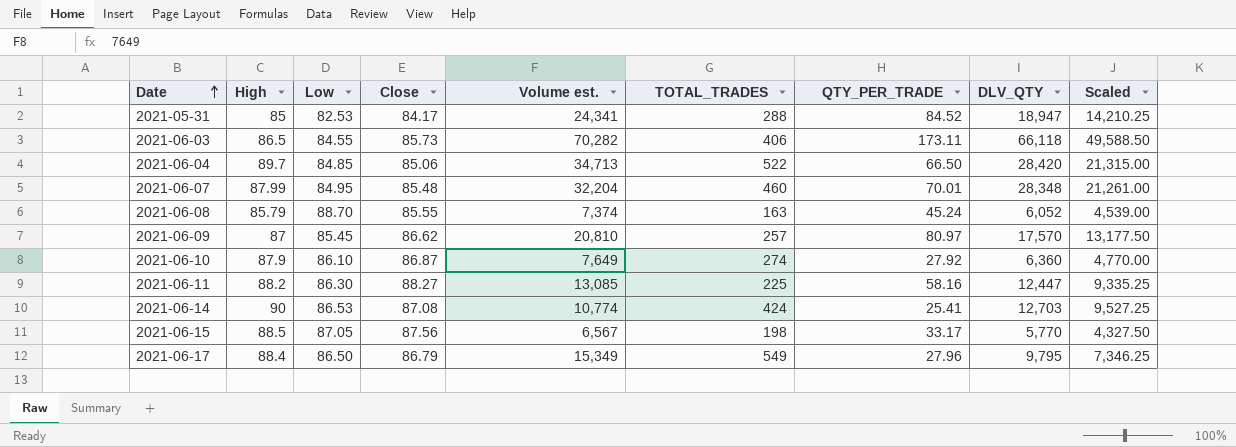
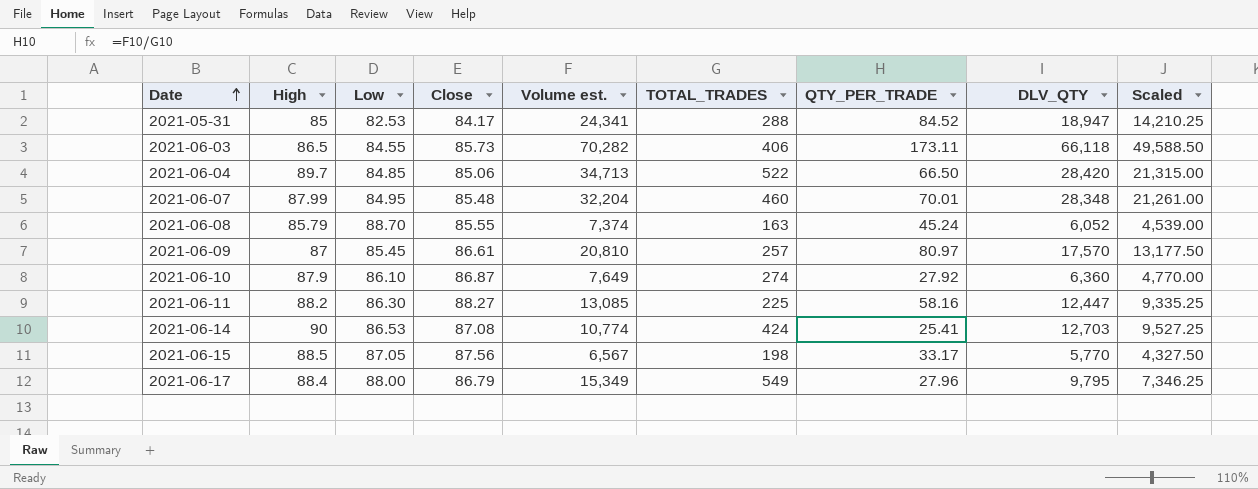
2021-06-09 | Close: 86.62 -> 86.61
2021-06-17 | Low: 86.50 -> 88.00

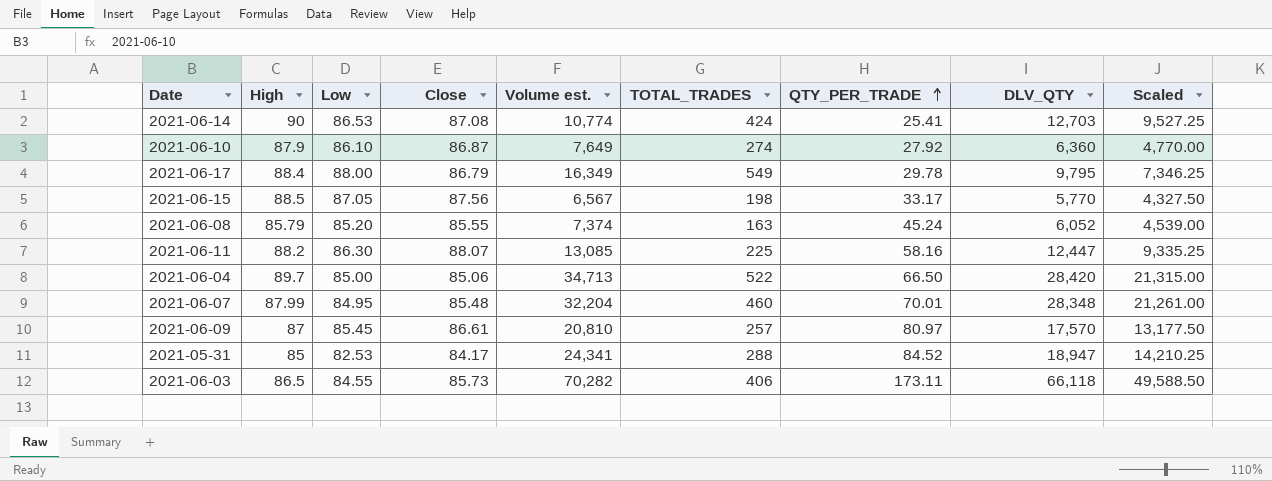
row order: Date ascending -> QTY_PER_TRADE ascending
2021-06-17 | Volume est.: 15,349 -> 16,349
2021-06-17 | QTY_PER_TRADE: 27.96 -> 29.78
2021-06-08 | Low: 88.70 -> 85.20
2021-06-11 | Close: 88.27 -> 88.07
2021-06-04 | Low: 84.85 -> 85.00

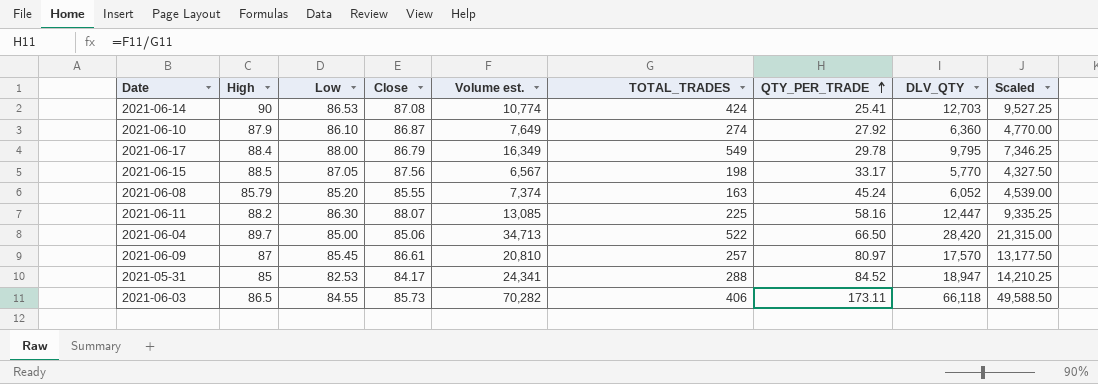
row 2021-06-07: 87.99 | 84.95 | 85.48 | 32,204 | 460 | 70.01 | 28,348 | 21,261.00 -> none

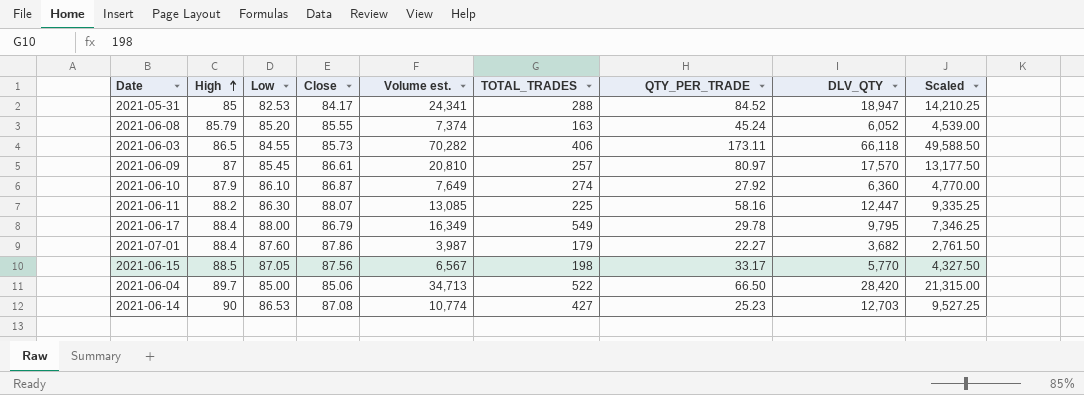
row order: QTY_PER_TRADE ascending -> High ascending
row 2021-07-01: none -> 88.4 | 87.60 | 87.86 | 3,987 | 179 | 22.27 | 3,682 | 2,761.50
2021-06-14 | TOTAL_TRADES: 424 -> 427
2021-06-14 | QTY_PER_TRADE: 25.41 -> 25.23

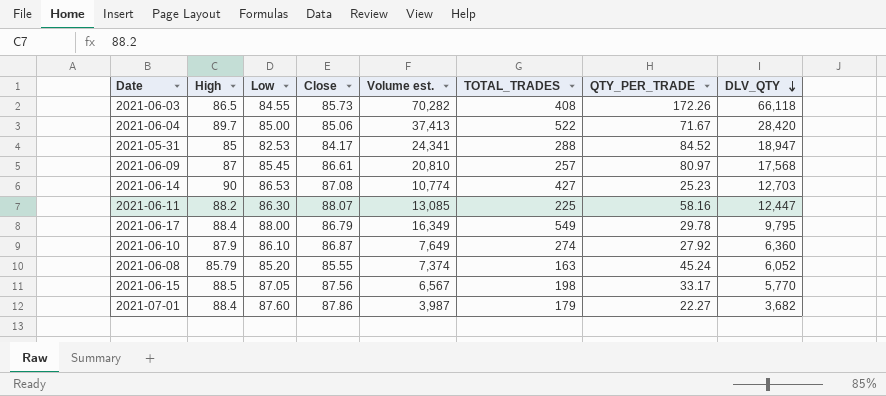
row order: High ascending -> DLV_QTY descending
column Scaled | formula: [DLV_QTY] * 0.75 -> none
2021-06-03 | TOTAL_TRADES: 406 -> 408
2021-06-03 | QTY_PER_TRADE: 173.11 -> 172.26
2021-06-04 | Volume est.: 34,713 -> 37,413
2021-06-04 | QTY_PER_TRADE: 66.50 -> 71.67
2021-06-09 | DLV_QTY: 17,570 -> 17,568

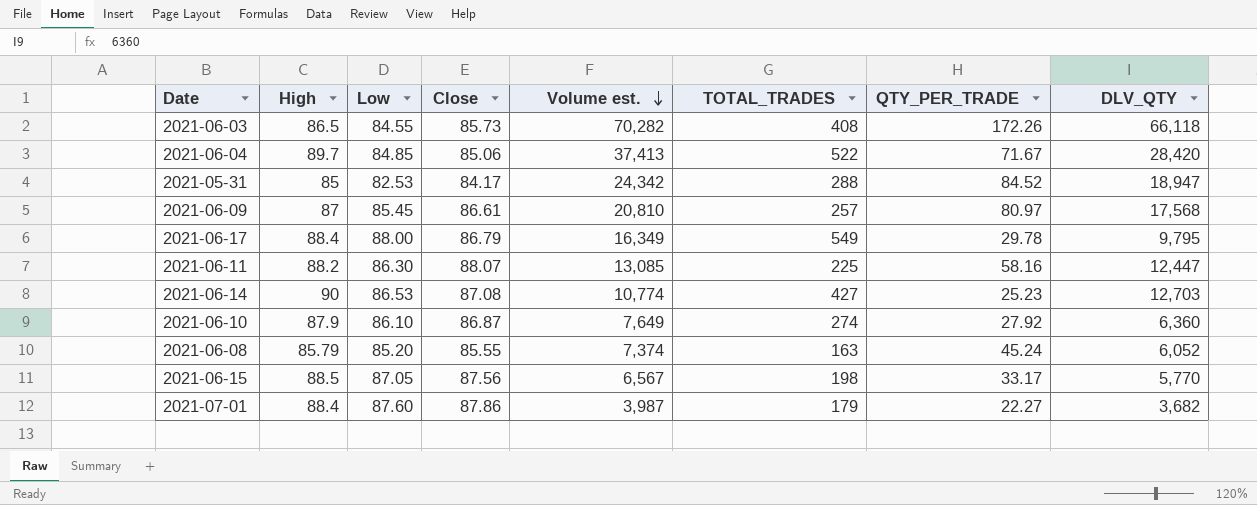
row order: DLV_QTY descending -> Volume est. descending
2021-06-04 | Low: 85.00 -> 84.85
2021-05-31 | Volume est.: 24,341 -> 24,342

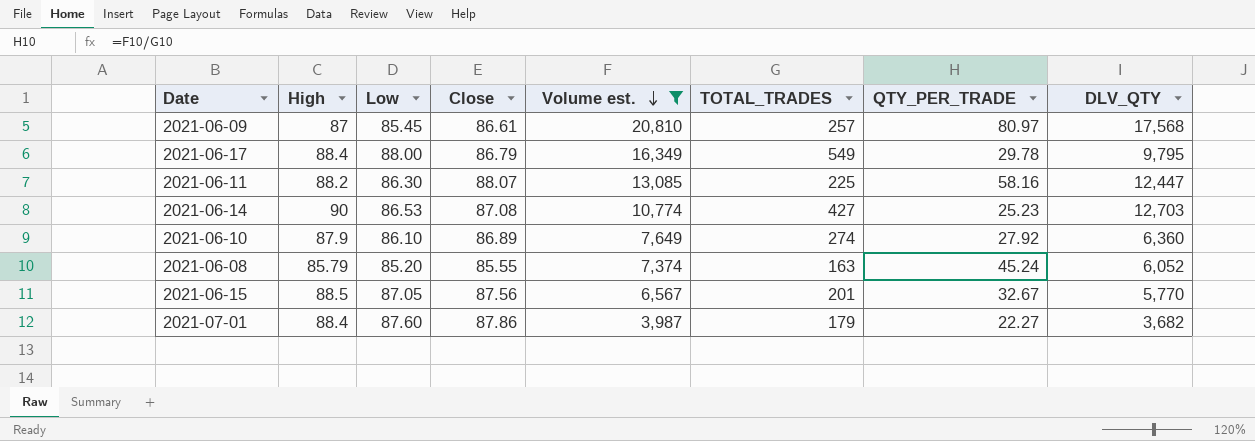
filter: none -> Volume est. <= 20,810
2021-06-10 | Close: 86.87 -> 86.89
2021-06-15 | TOTAL_TRADES: 198 -> 201
2021-06-15 | QTY_PER_TRADE: 33.17 -> 32.67

